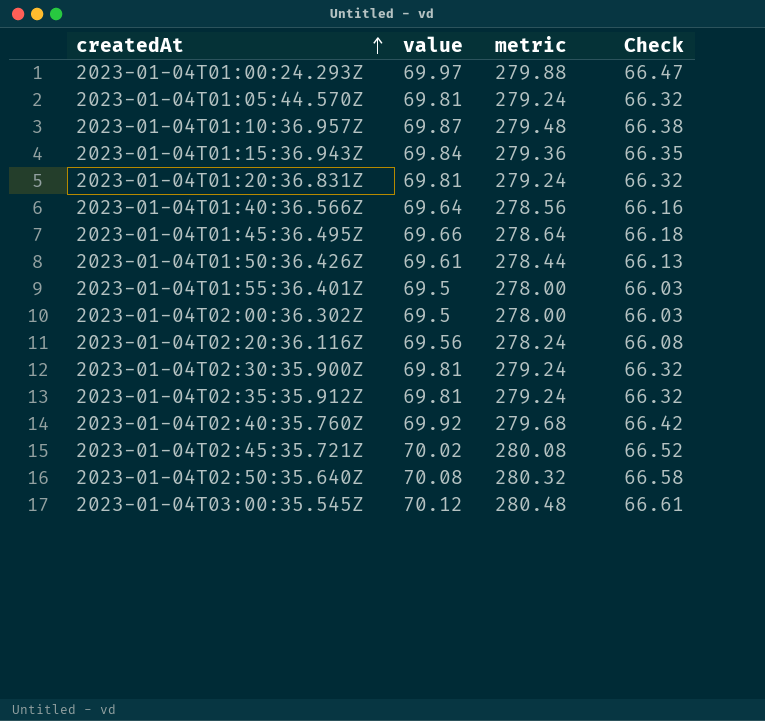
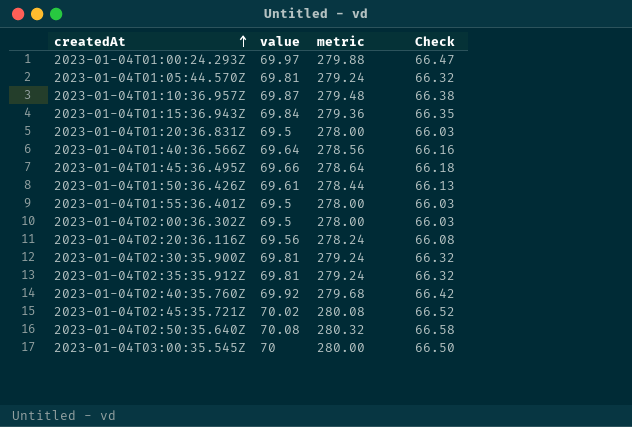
2023-01-04T01:20:36.831Z | value: 69.81 -> 69.5
2023-01-04T01:20:36.831Z | metric: 279.24 -> 278.00
2023-01-04T01:20:36.831Z | Check: 66.32 -> 66.03
2023-01-04T03:00:35.545Z | value: 70.12 -> 70
2023-01-04T03:00:35.545Z | metric: 280.48 -> 280.00
2023-01-04T03:00:35.545Z | Check: 66.61 -> 66.50

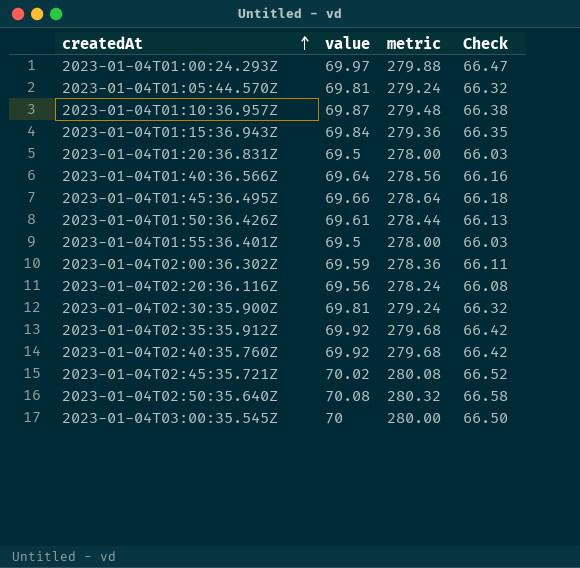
2023-01-04T02:00:36.302Z | value: 69.5 -> 69.59
2023-01-04T02:00:36.302Z | metric: 278.00 -> 278.36
2023-01-04T02:00:36.302Z | Check: 66.03 -> 66.11
2023-01-04T02:35:35.912Z | value: 69.81 -> 69.92
2023-01-04T02:35:35.912Z | metric: 279.24 -> 279.68
2023-01-04T02:35:35.912Z | Check: 66.32 -> 66.42

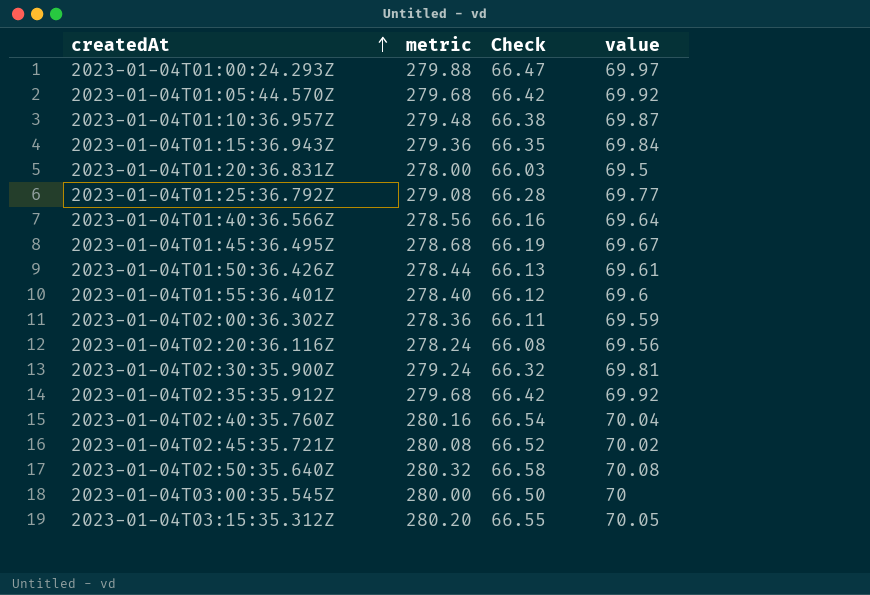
column value | position: 2 -> 4
2023-01-04T01:05:44.570Z | metric: 279.24 -> 279.68
2023-01-04T01:05:44.570Z | Check: 66.32 -> 66.42
2023-01-04T01:05:44.570Z | value: 69.81 -> 69.92
row 2023-01-04T01:25:36.792Z: none -> 279.08 | 66.28 | 69.77
2023-01-04T01:45:36.495Z | metric: 278.64 -> 278.68
2023-01-04T01:45:36.495Z | Check: 66.18 -> 66.19
2023-01-04T01:45:36.495Z | value: 69.66 -> 69.67
2023-01-04T01:55:36.401Z | metric: 278.00 -> 278.40
2023-01-04T01:55:36.401Z | Check: 66.03 -> 66.12
2023-01-04T01:55:36.401Z | value: 69.5 -> 69.6
2023-01-04T02:40:35.760Z | metric: 279.68 -> 280.16
2023-01-04T02:40:35.760Z | Check: 66.42 -> 66.54
2023-01-04T02:40:35.760Z | value: 69.92 -> 70.04
row 2023-01-04T03:15:35.312Z: none -> 280.20 | 66.55 | 70.05

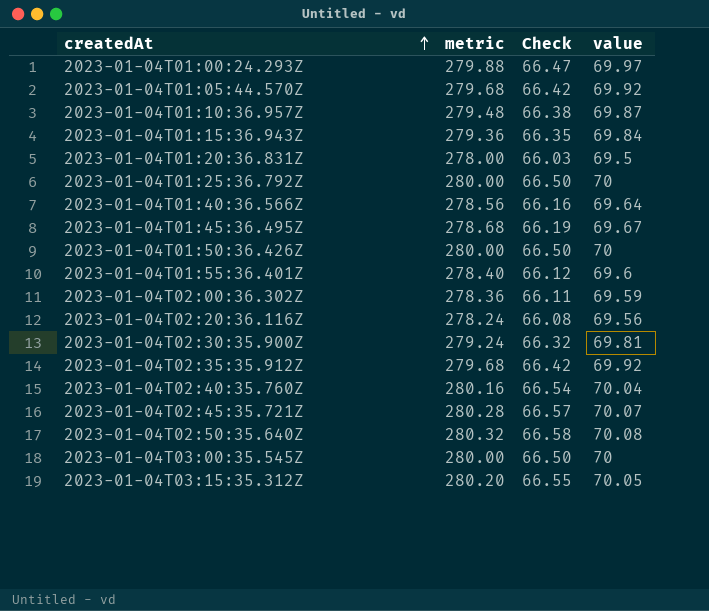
2023-01-04T01:25:36.792Z | metric: 279.08 -> 280.00
2023-01-04T01:25:36.792Z | Check: 66.28 -> 66.50
2023-01-04T01:25:36.792Z | value: 69.77 -> 70
2023-01-04T01:50:36.426Z | metric: 278.44 -> 280.00
2023-01-04T01:50:36.426Z | Check: 66.13 -> 66.50
2023-01-04T01:50:36.426Z | value: 69.61 -> 70
2023-01-04T02:45:35.721Z | metric: 280.08 -> 280.28
2023-01-04T02:45:35.721Z | Check: 66.52 -> 66.57
2023-01-04T02:45:35.721Z | value: 70.02 -> 70.07

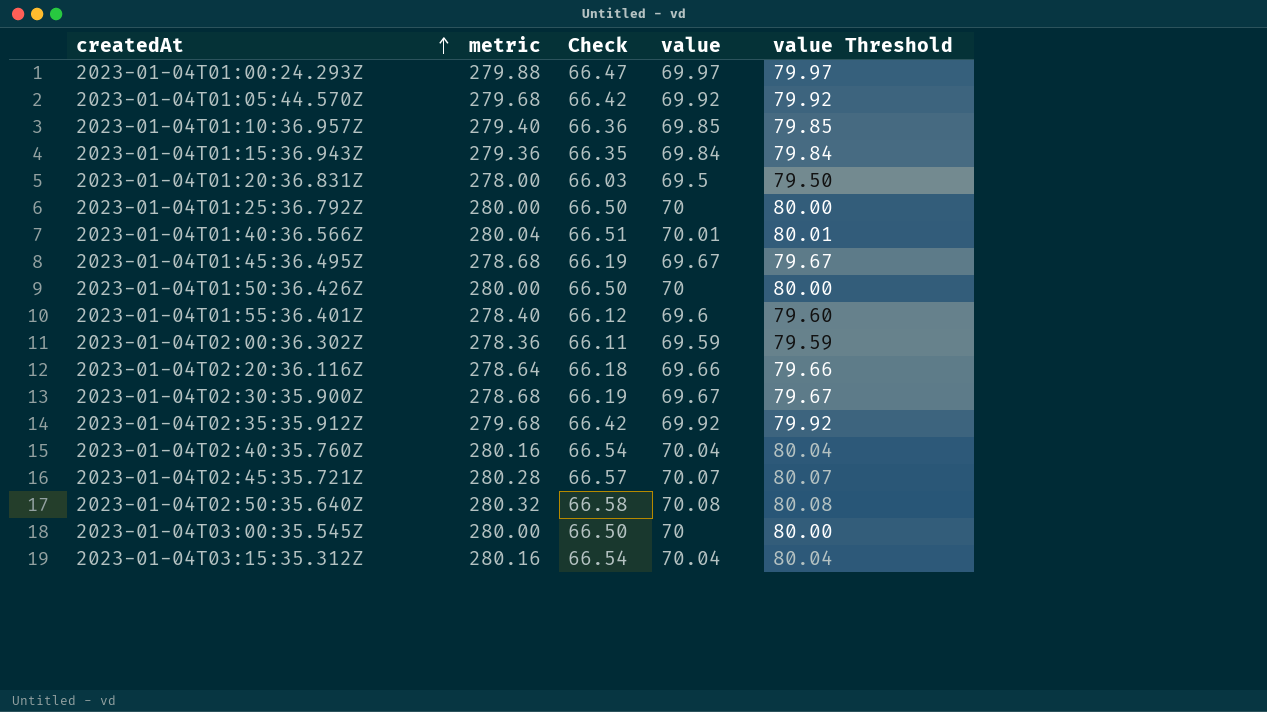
column value Threshold | formula: none -> [value] + 10
2023-01-04T01:10:36.957Z | metric: 279.48 -> 279.40
2023-01-04T01:10:36.957Z | Check: 66.38 -> 66.36
2023-01-04T01:10:36.957Z | value: 69.87 -> 69.85
2023-01-04T01:40:36.566Z | metric: 278.56 -> 280.04
2023-01-04T01:40:36.566Z | Check: 66.16 -> 66.51
2023-01-04T01:40:36.566Z | value: 69.64 -> 70.01
2023-01-04T02:20:36.116Z | metric: 278.24 -> 278.64
2023-01-04T02:20:36.116Z | Check: 66.08 -> 66.18
2023-01-04T02:20:36.116Z | value: 69.56 -> 69.66
2023-01-04T02:30:35.900Z | metric: 279.24 -> 278.68
2023-01-04T02:30:35.900Z | Check: 66.32 -> 66.19
2023-01-04T02:30:35.900Z | value: 69.81 -> 69.67
2023-01-04T03:15:35.312Z | metric: 280.20 -> 280.16
2023-01-04T03:15:35.312Z | Check: 66.55 -> 66.54
2023-01-04T03:15:35.312Z | value: 70.05 -> 70.04

